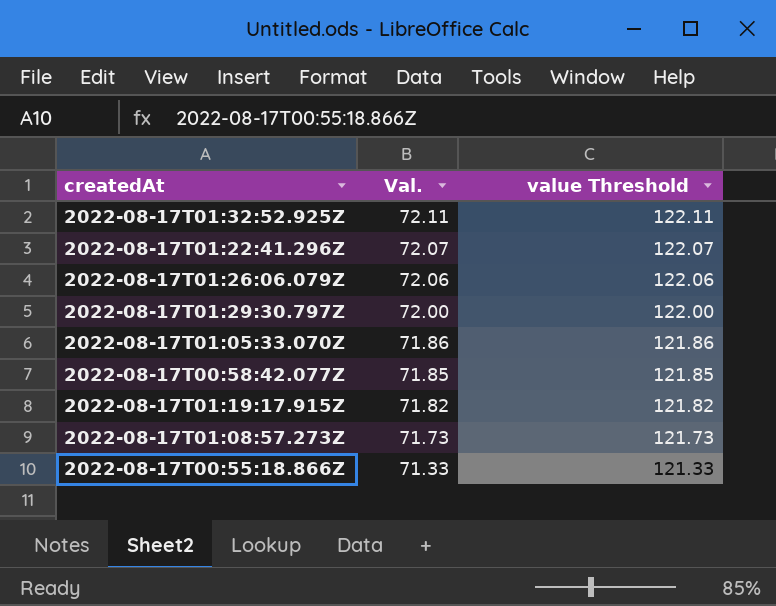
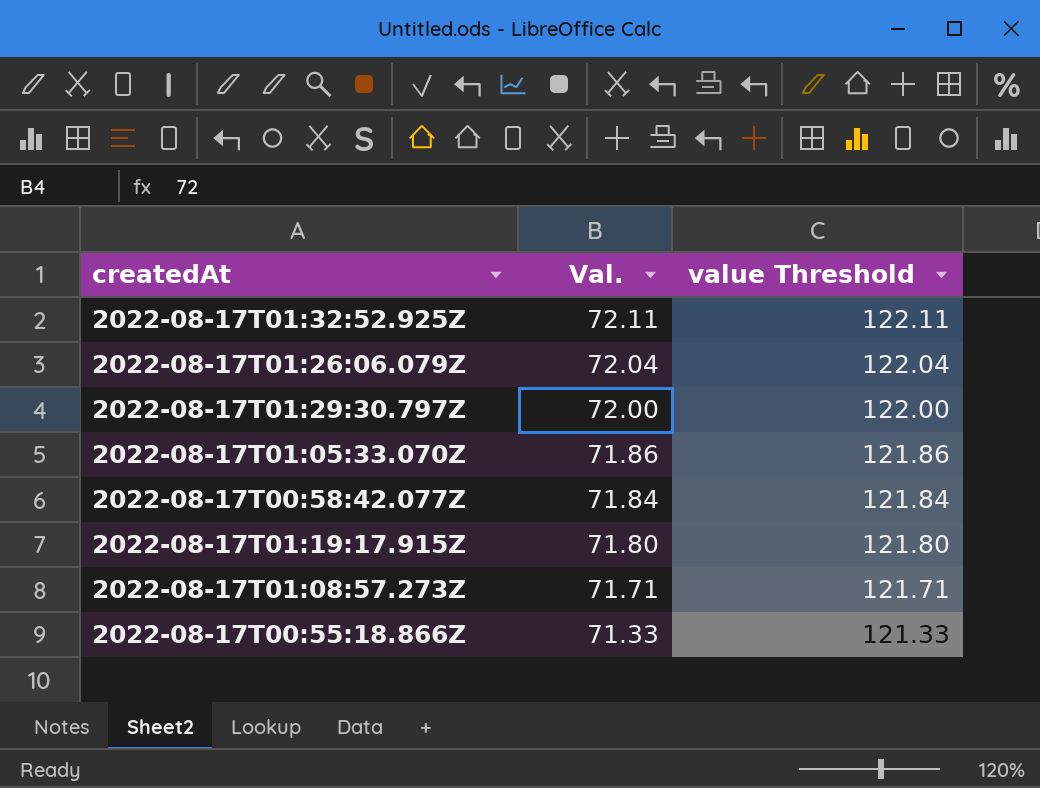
row 2022-08-17T01:22:41.296Z: 72.07 | 122.07 -> none
2022-08-17T01:26:06.079Z | Val.: 72.06 -> 72.04
2022-08-17T01:26:06.079Z | value Threshold: 122.06 -> 122.04
2022-08-17T00:58:42.077Z | Val.: 71.85 -> 71.84
2022-08-17T00:58:42.077Z | value Threshold: 121.85 -> 121.84
2022-08-17T01:19:17.915Z | Val.: 71.82 -> 71.80
2022-08-17T01:19:17.915Z | value Threshold: 121.82 -> 121.80
2022-08-17T01:08:57.273Z | Val.: 71.73 -> 71.71
2022-08-17T01:08:57.273Z | value Threshold: 121.73 -> 121.71

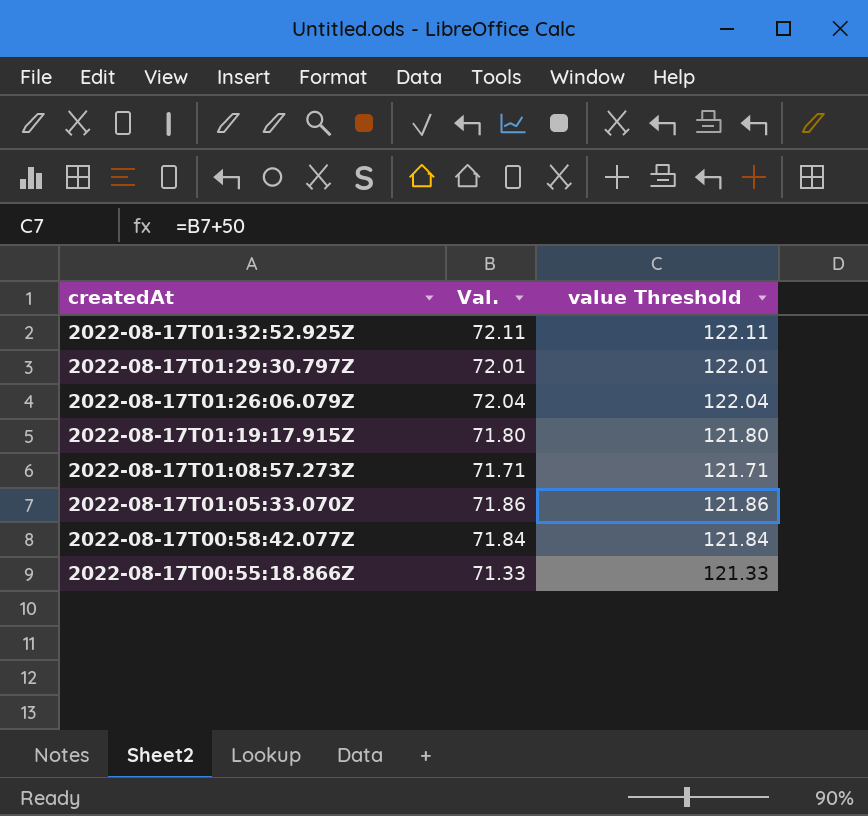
row order: Val. descending -> createdAt descending
2022-08-17T01:29:30.797Z | Val.: 72.00 -> 72.01
2022-08-17T01:29:30.797Z | value Threshold: 122.00 -> 122.01

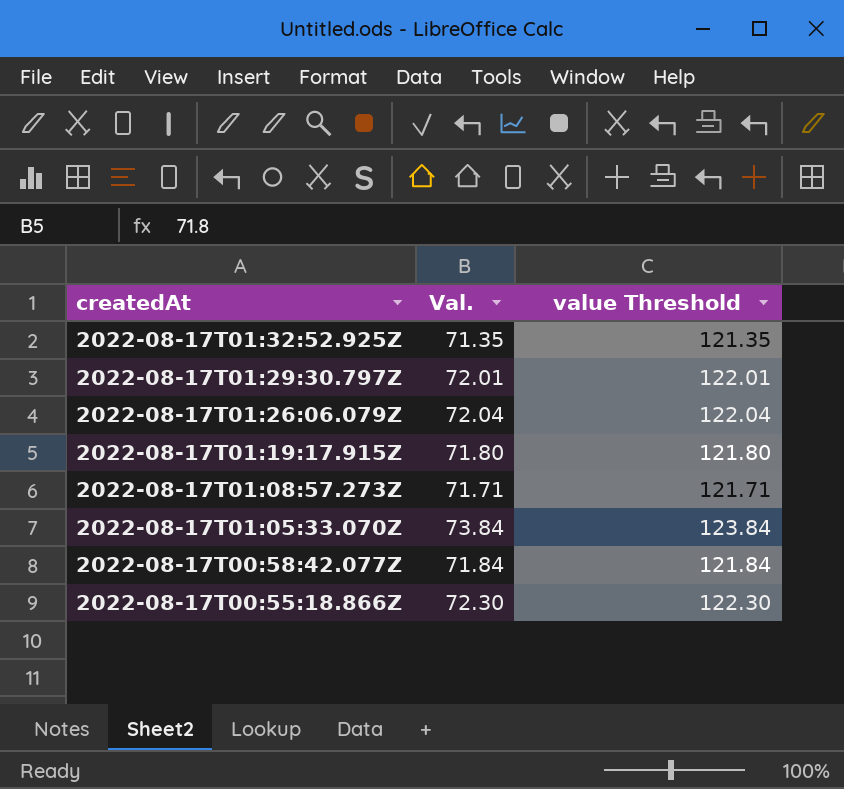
2022-08-17T01:32:52.925Z | Val.: 72.11 -> 71.35
2022-08-17T01:32:52.925Z | value Threshold: 122.11 -> 121.35
2022-08-17T01:05:33.070Z | Val.: 71.86 -> 73.84
2022-08-17T01:05:33.070Z | value Threshold: 121.86 -> 123.84
2022-08-17T00:55:18.866Z | Val.: 71.33 -> 72.30
2022-08-17T00:55:18.866Z | value Threshold: 121.33 -> 122.30

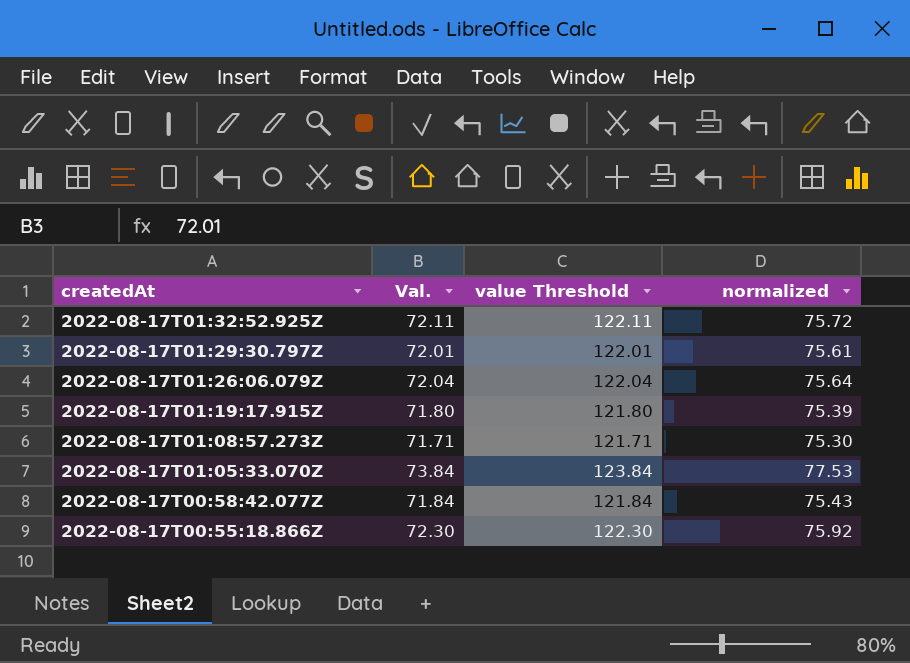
column normalized | formula: none -> [Val.] * 1.05
2022-08-17T01:32:52.925Z | Val.: 71.35 -> 72.11
2022-08-17T01:32:52.925Z | value Threshold: 121.35 -> 122.11

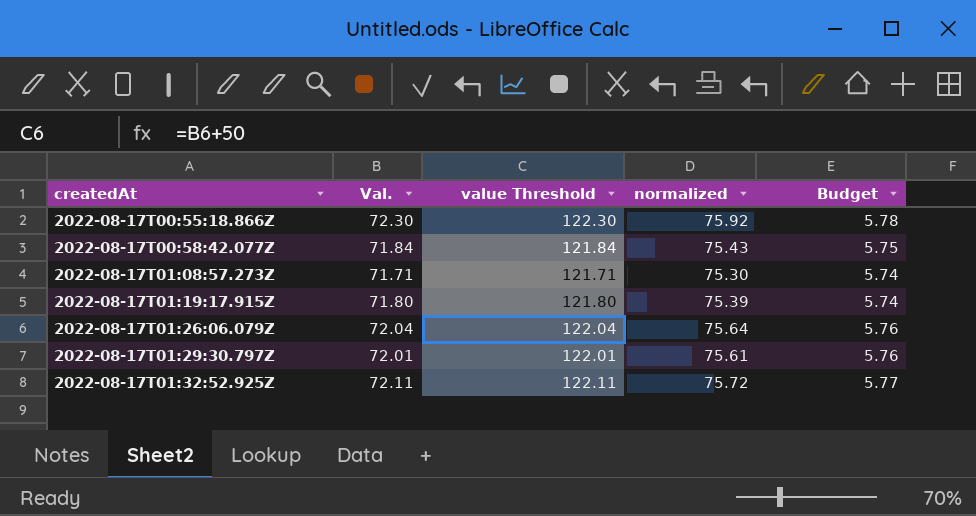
row order: createdAt descending -> createdAt ascending
column Budget | formula: none -> [Val.] * 0.08
row 2022-08-17T01:05:33.070Z: 73.84 | 123.84 | 77.53 -> none

